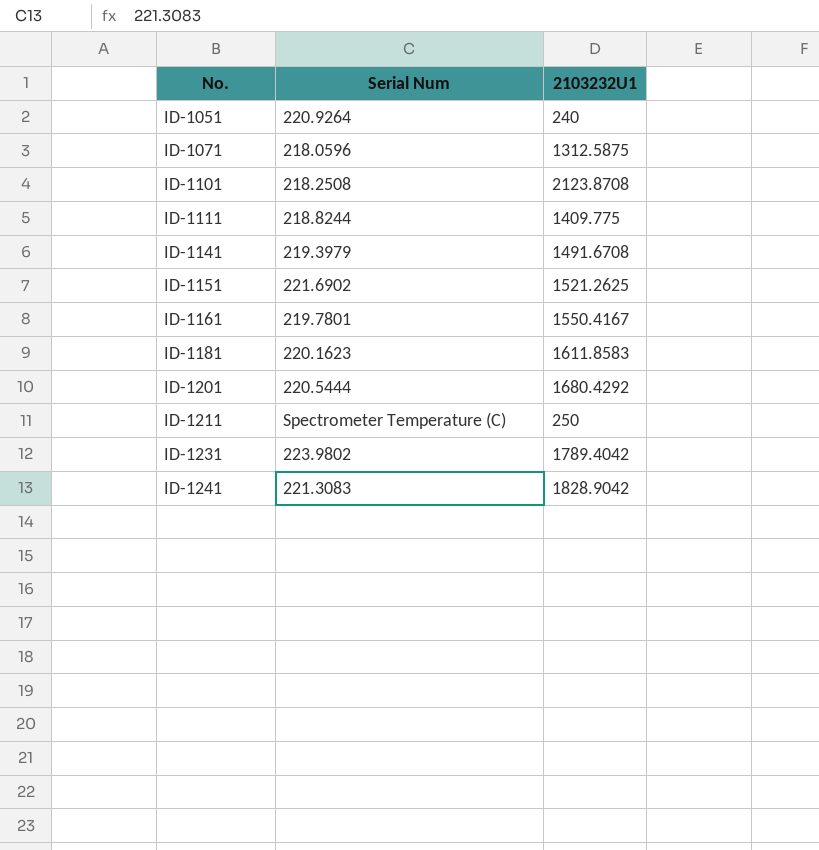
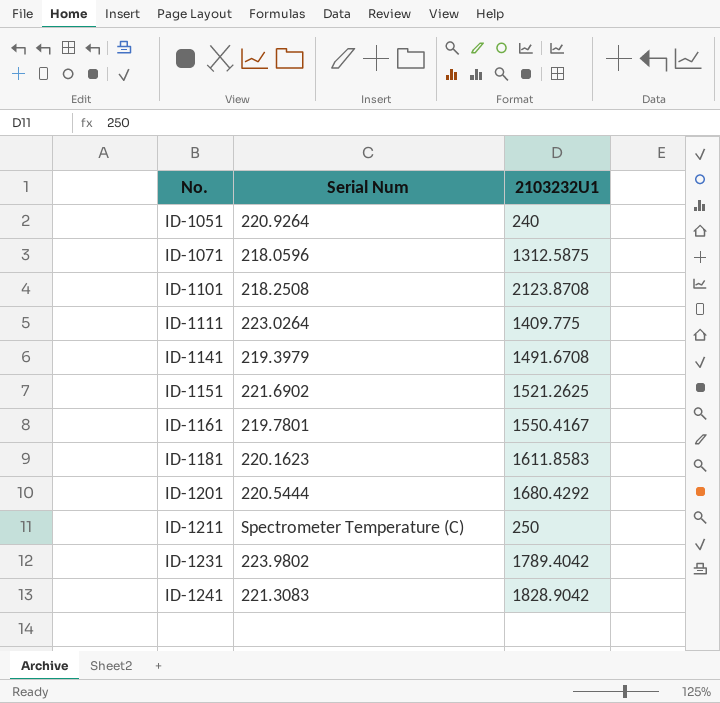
ID-1111 | Serial Num: 218.8244 -> 223.0264

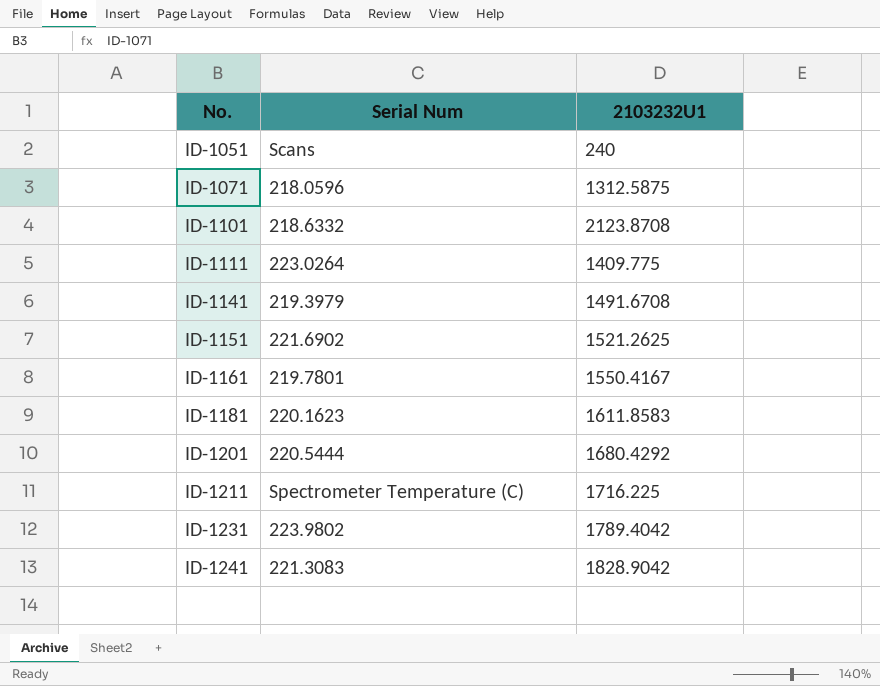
ID-1051 | Serial Num: 220.9264 -> Scans
ID-1101 | Serial Num: 218.2508 -> 218.6332
ID-1211 | 2103232U1: 250 -> 1716.225

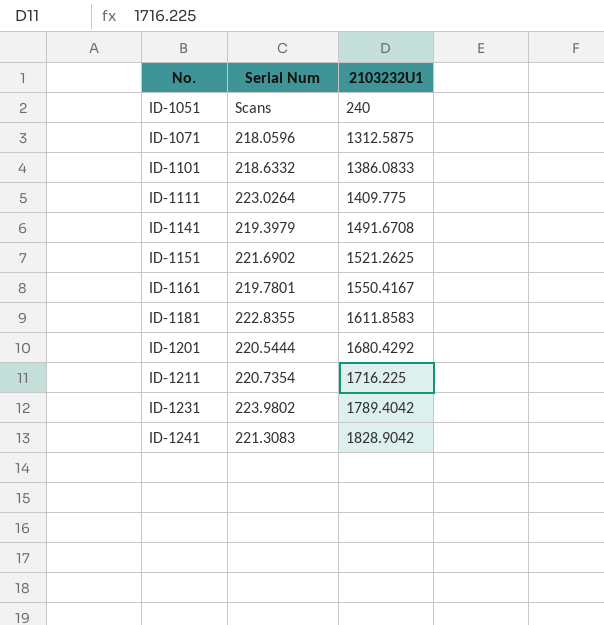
ID-1101 | 2103232U1: 2123.8708 -> 1386.0833
ID-1181 | Serial Num: 220.1623 -> 222.8355
ID-1211 | Serial Num: Spectrometer Temperature (C) -> 220.7354

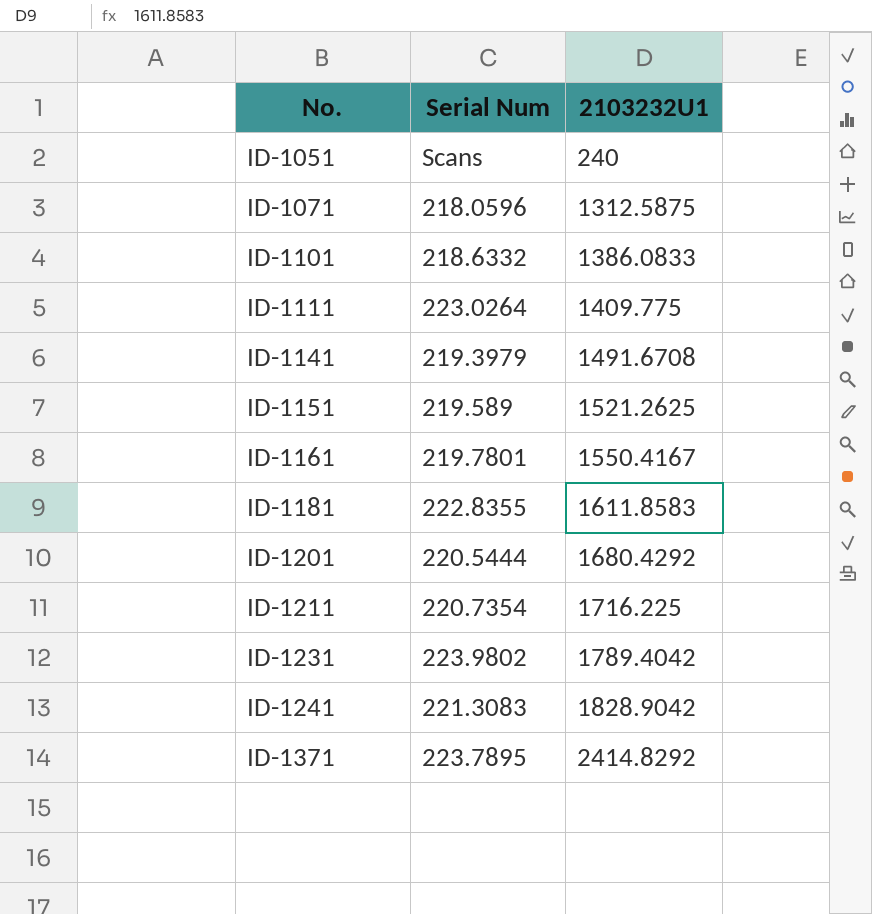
ID-1151 | Serial Num: 221.6902 -> 219.589
row ID-1371: none -> 223.7895 | 2414.8292

